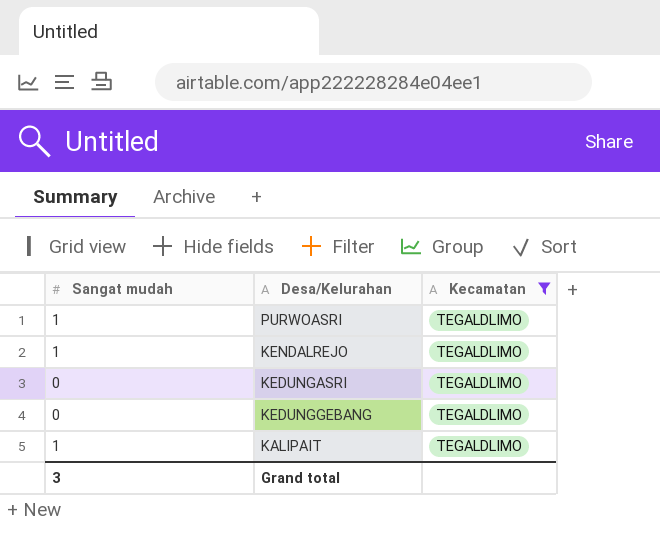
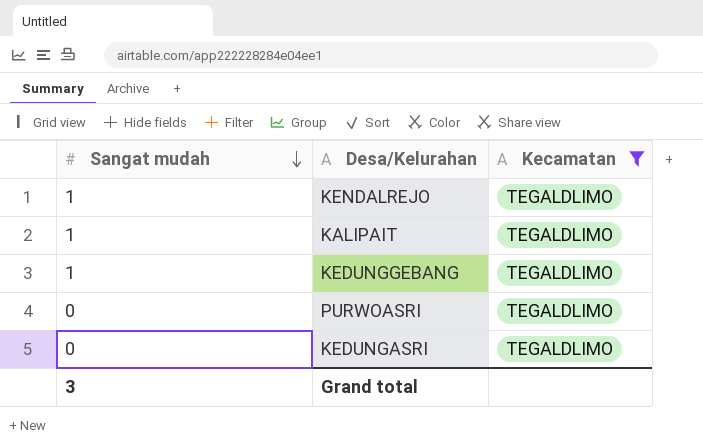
row order: none -> Sangat mudah descending
KEDUNGGEBANG | Sangat mudah: 0 -> 1
PURWOASRI | Sangat mudah: 1 -> 0

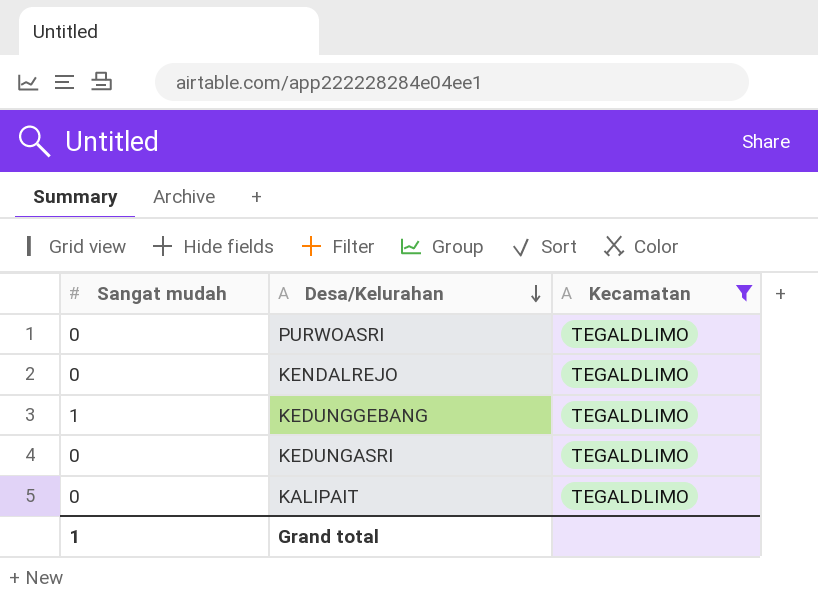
row order: Sangat mudah descending -> Desa/Kelurahan descending
KENDALREJO | Sangat mudah: 1 -> 0
KALIPAIT | Sangat mudah: 1 -> 0
Grand total | Sangat mudah: 3 -> 1

